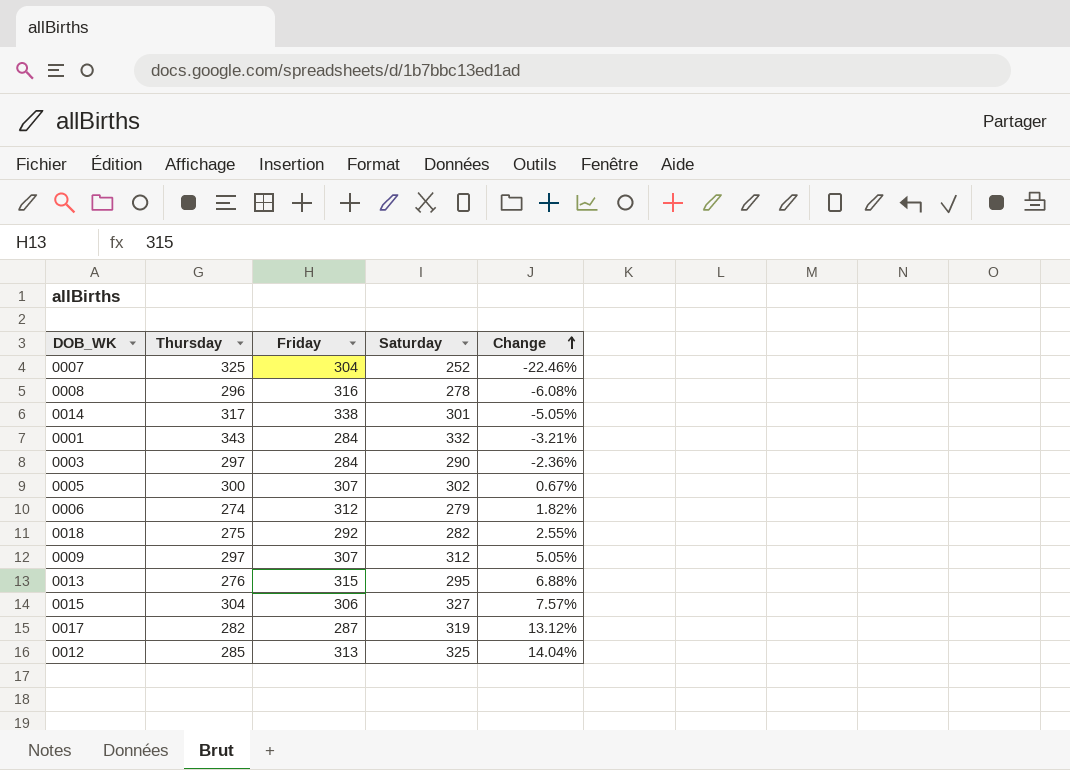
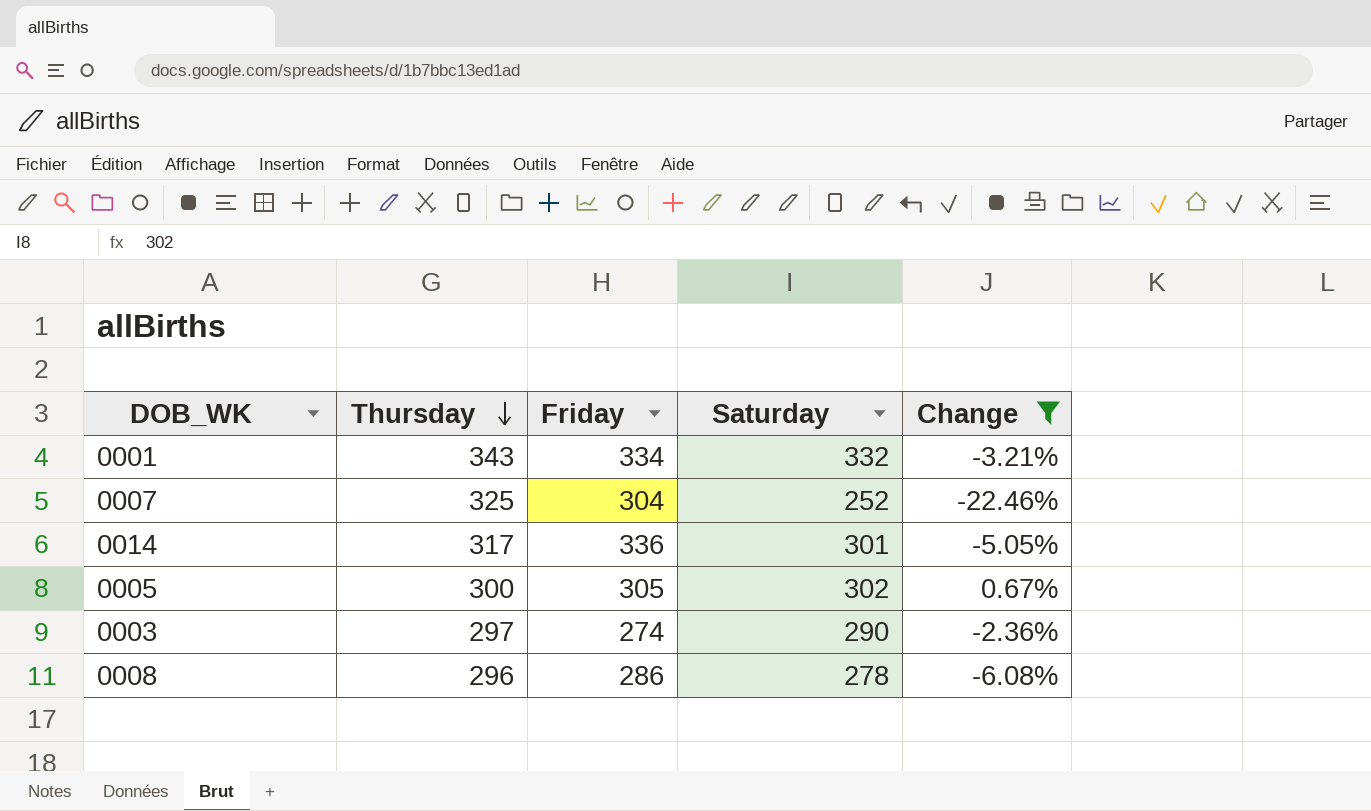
filter: none -> Change <= 0.67%
row order: Change ascending -> Thursday descending
0001 | Friday: 284 -> 334
0014 | Friday: 338 -> 336
0005 | Friday: 307 -> 305
0003 | Friday: 284 -> 274
0008 | Friday: 316 -> 286

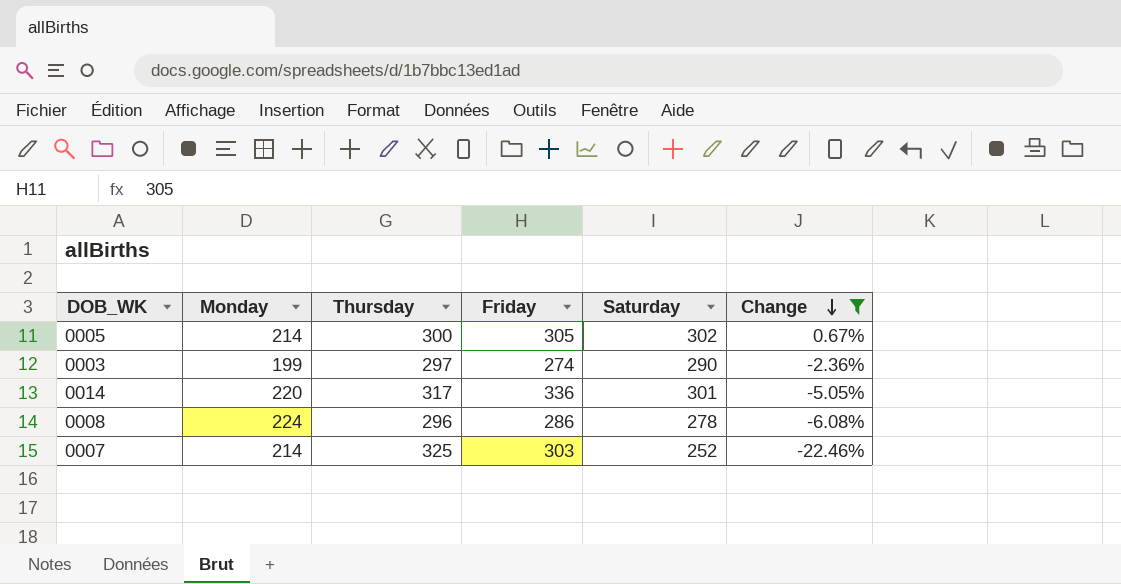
row order: Thursday descending -> Change descending
column Monday | position: none -> 2
row 0001: 343 | 334 | 332 | -3.21% -> none
0007 | Friday: 304 -> 303

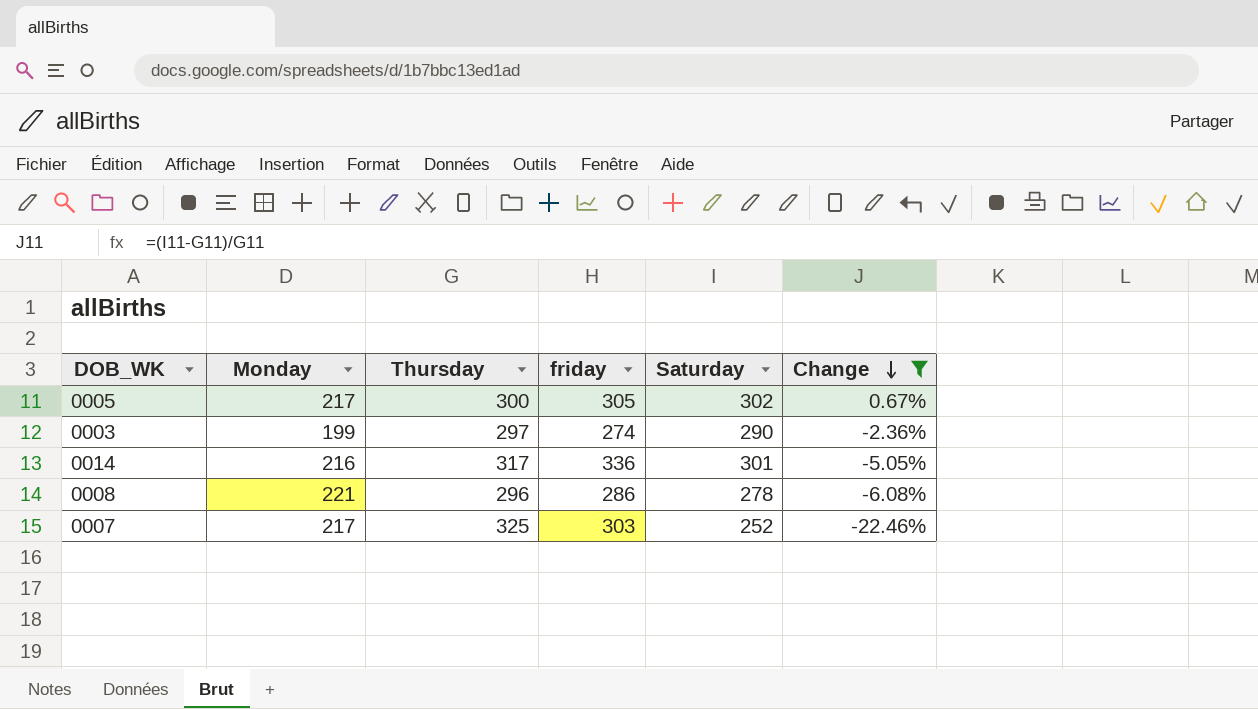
column name: Friday -> friday
0005 | Monday: 214 -> 217
0014 | Monday: 220 -> 216
0008 | Monday: 224 -> 221
0007 | Monday: 214 -> 217

